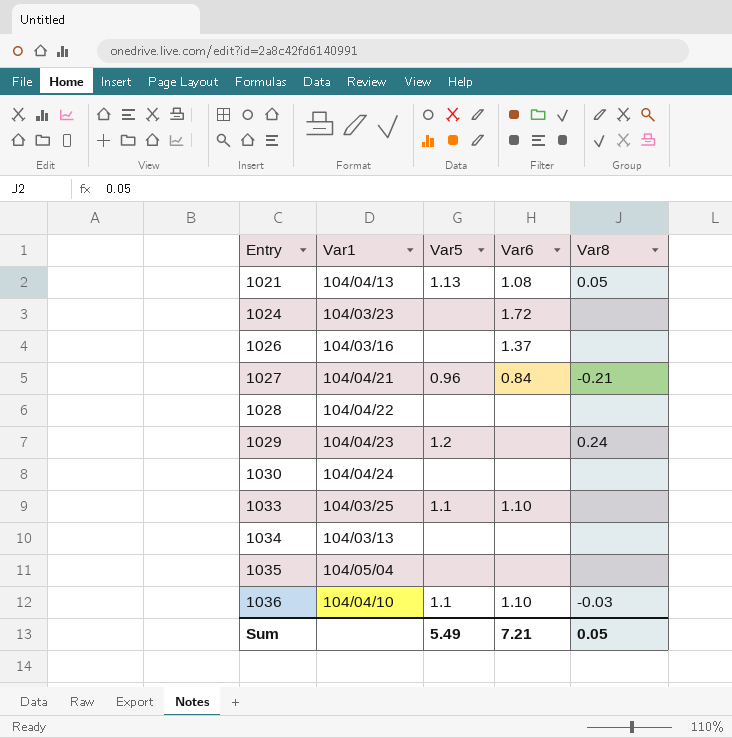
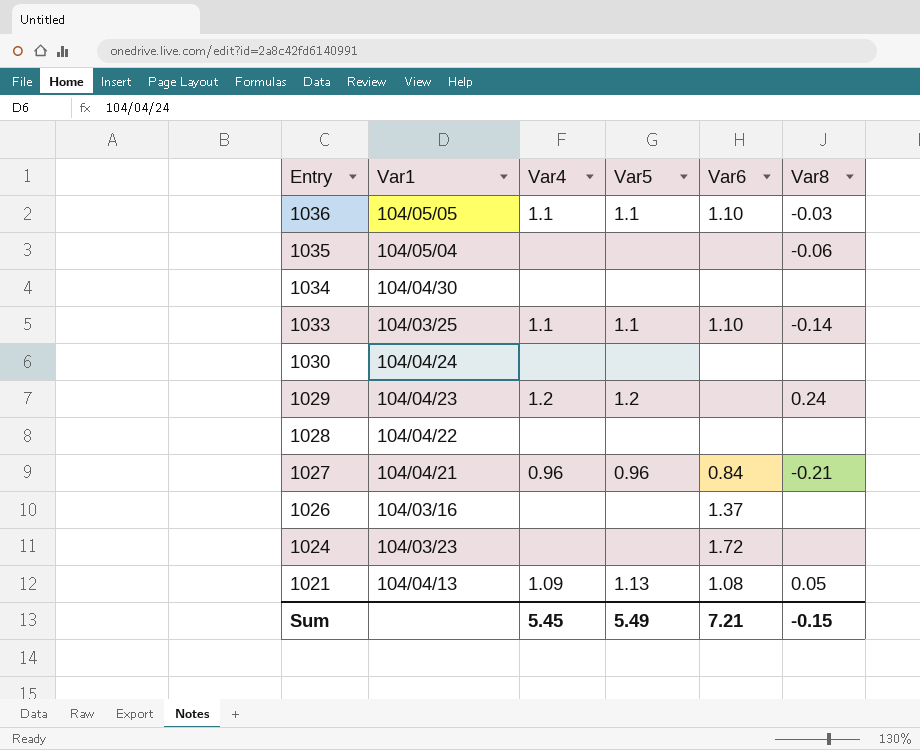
row order: Entry ascending -> Entry descending
column Var4 | position: none -> 3
1036 | Var1: 104/04/10 -> 104/05/05
1035 | Var8: none -> -0.06
1034 | Var1: 104/03/13 -> 104/04/30
1033 | Var8: none -> -0.14
Sum | Var8: 0.05 -> -0.15

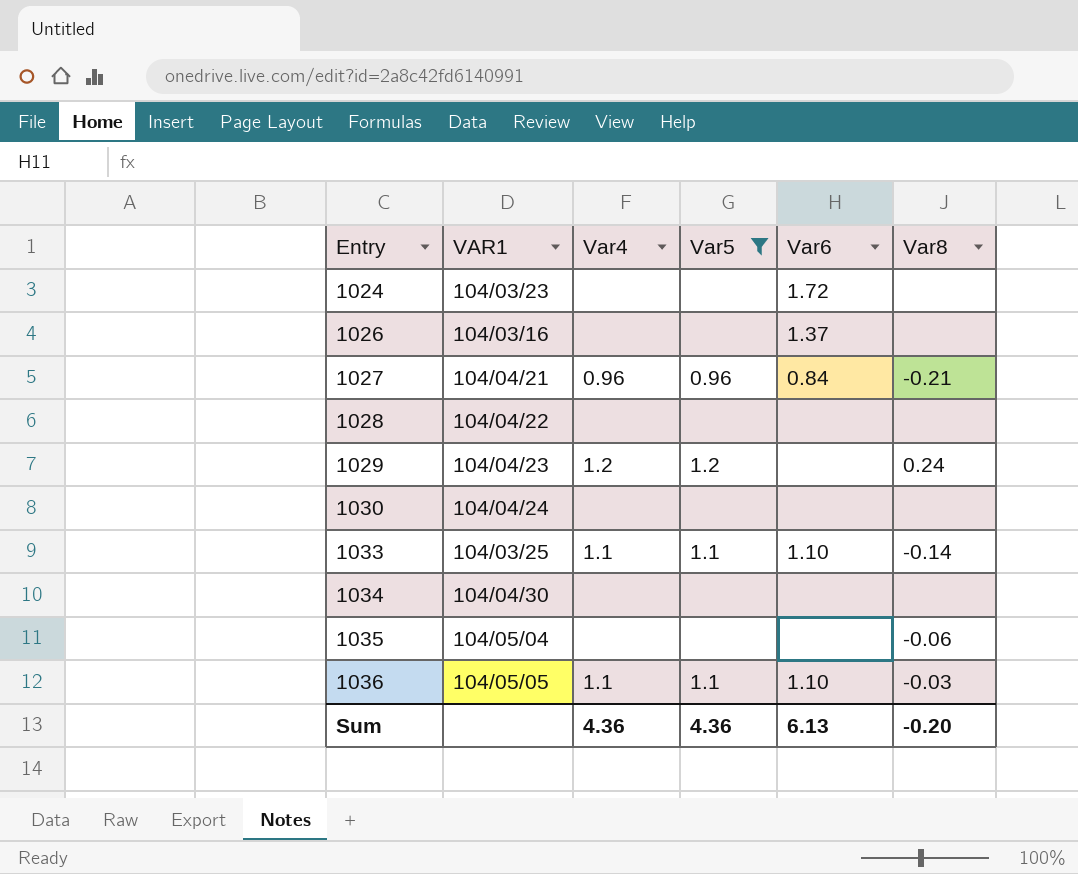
filter: none -> Var5 != 1.13
row order: Entry descending -> Entry ascending
column name: Var1 -> VAR1
Sum | Var4: 5.45 -> 4.36
Sum | Var5: 5.49 -> 4.36
Sum | Var6: 7.21 -> 6.13
Sum | Var8: -0.15 -> -0.20

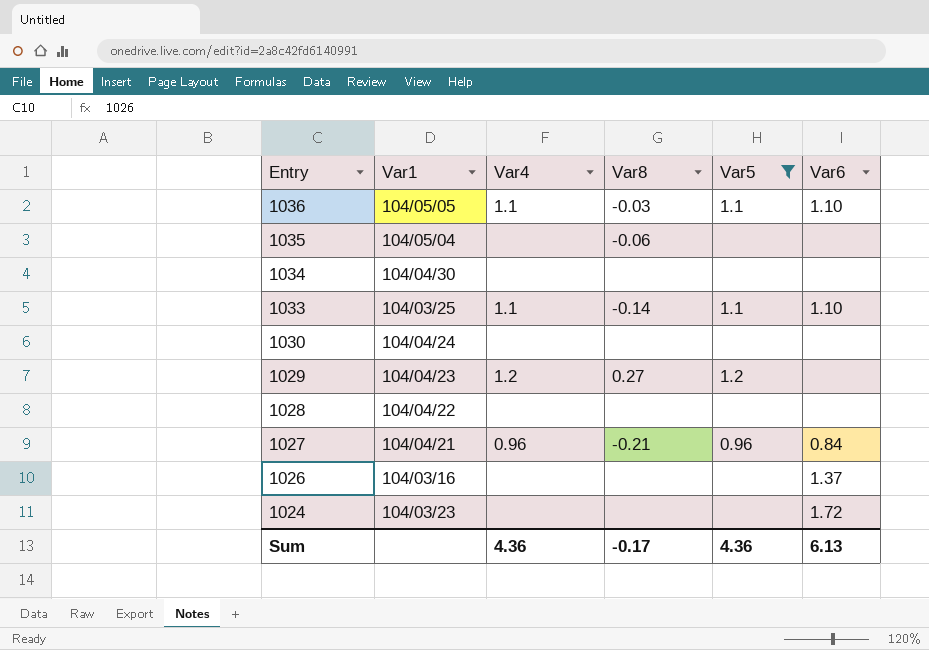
row order: Entry ascending -> Entry descending
column name: VAR1 -> Var1
column Var8 | position: 6 -> 4
1029 | Var8: 0.24 -> 0.27
Sum | Var8: -0.20 -> -0.17

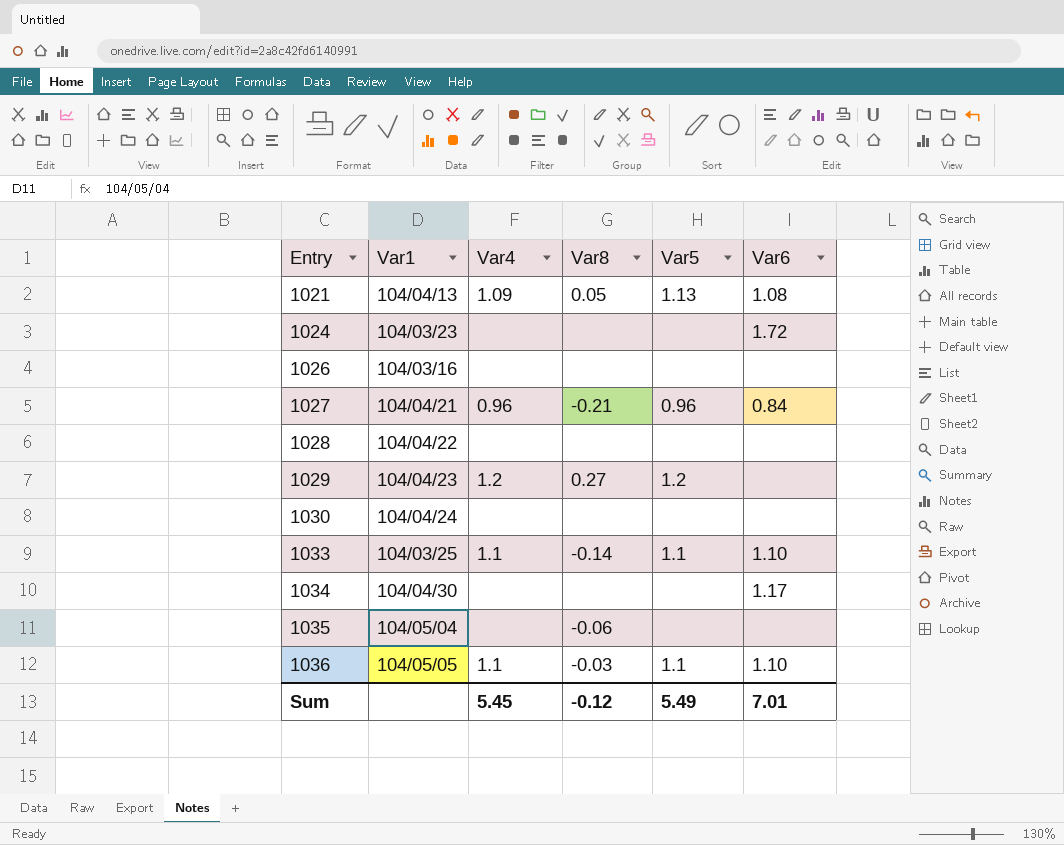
filter: Var5 != 1.13 -> none
row order: Entry descending -> Entry ascending
1026 | Var6: 1.37 -> none
1034 | Var6: none -> 1.17
Sum | Var4: 4.36 -> 5.45
Sum | Var8: -0.17 -> -0.12
Sum | Var5: 4.36 -> 5.49
Sum | Var6: 6.13 -> 7.01

